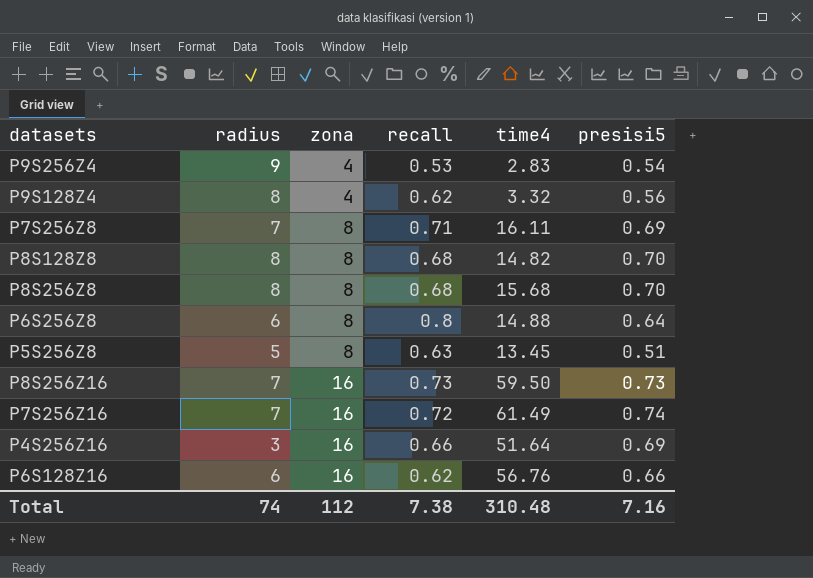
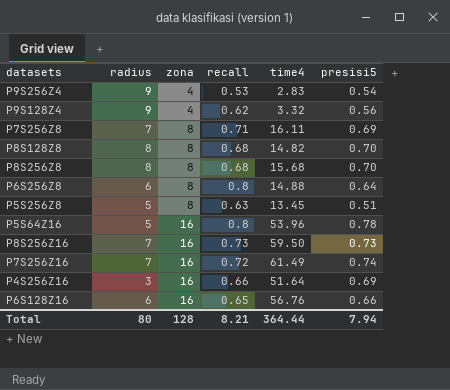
P9S128Z4 | radius: 8 -> 9
row P5S64Z16: none -> 5 | 16 | 0.8 | 53.96 | 0.78
P6S128Z16 | recall: 0.62 -> 0.65
Total | radius: 74 -> 80
Total | zona: 112 -> 128
Total | recall: 7.38 -> 8.21
Total | time4: 310.48 -> 364.44
Total | presisi5: 7.16 -> 7.94

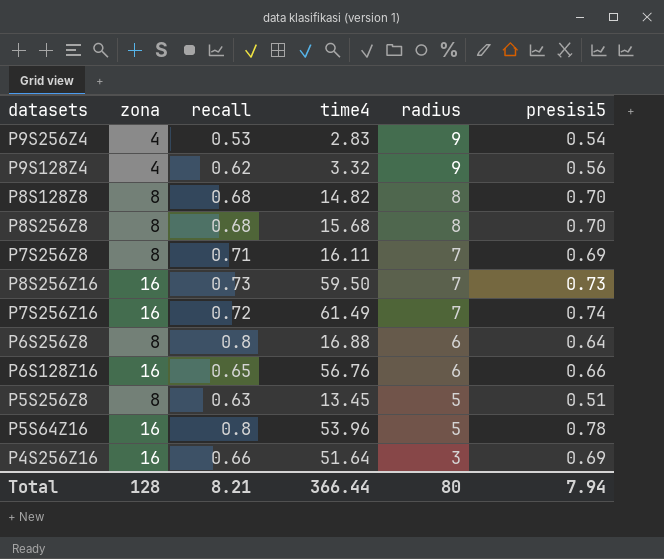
row order: zona ascending -> radius descending
column radius | position: 2 -> 5
P6S256Z8 | time4: 14.88 -> 16.88
Total | time4: 364.44 -> 366.44

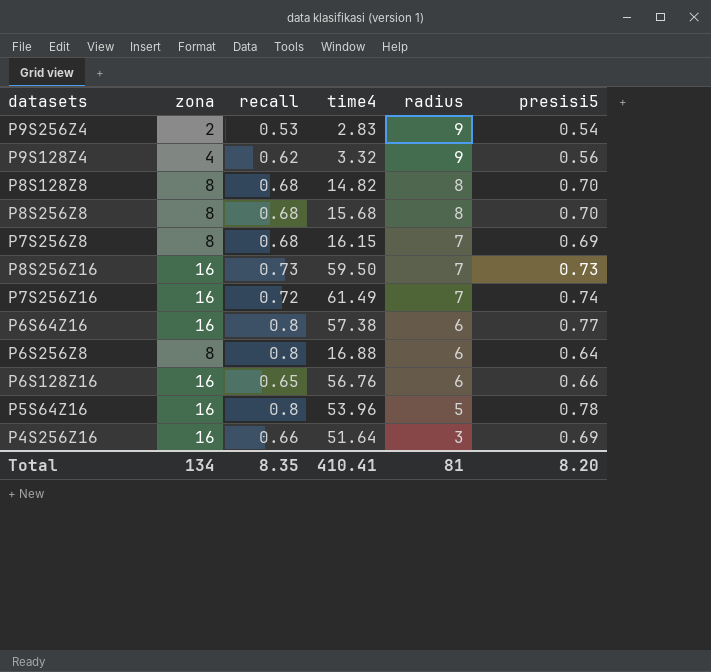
row P5S256Z8: 8 | 0.63 | 13.45 | 5 | 0.51 -> none
P9S256Z4 | zona: 4 -> 2
P7S256Z8 | recall: 0.71 -> 0.68
P7S256Z8 | time4: 16.11 -> 16.15
row P6S64Z16: none -> 16 | 0.8 | 57.38 | 6 | 0.77
Total | zona: 128 -> 134
Total | recall: 8.21 -> 8.35
Total | time4: 366.44 -> 410.41
Total | radius: 80 -> 81
Total | presisi5: 7.94 -> 8.20

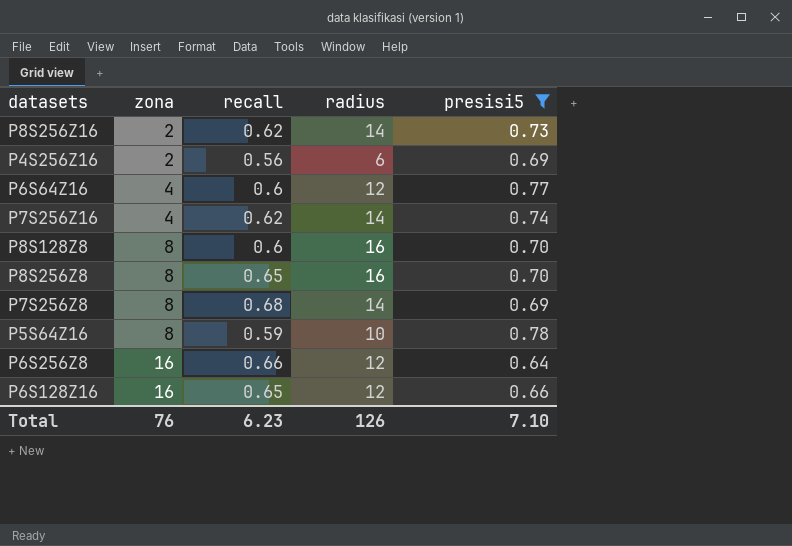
filter: none -> presisi5 >= 0.64
row order: radius descending -> zona ascending
column time4 | position: 4 -> none
P8S256Z16 | zona: 16 -> 2
P8S256Z16 | recall: 0.73 -> 0.62
P8S256Z16 | radius: 7 -> 14
P4S256Z16 | zona: 16 -> 2
P4S256Z16 | recall: 0.66 -> 0.56
P4S256Z16 | radius: 3 -> 6
P6S64Z16 | zona: 16 -> 4
P6S64Z16 | recall: 0.8 -> 0.6
P6S64Z16 | radius: 6 -> 12
P7S256Z16 | zona: 16 -> 4
P7S256Z16 | recall: 0.72 -> 0.62
P7S256Z16 | radius: 7 -> 14
P8S128Z8 | recall: 0.68 -> 0.6
P8S128Z8 | radius: 8 -> 16
P8S256Z8 | recall: 0.68 -> 0.65
P8S256Z8 | radius: 8 -> 16
P7S256Z8 | radius: 7 -> 14
P5S64Z16 | zona: 16 -> 8
P5S64Z16 | recall: 0.8 -> 0.59
P5S64Z16 | radius: 5 -> 10
P6S256Z8 | zona: 8 -> 16
P6S256Z8 | recall: 0.8 -> 0.66
P6S256Z8 | radius: 6 -> 12
P6S128Z16 | radius: 6 -> 12
Total | zona: 134 -> 76
Total | recall: 8.35 -> 6.23
Total | radius: 81 -> 126
Total | presisi5: 8.20 -> 7.10

